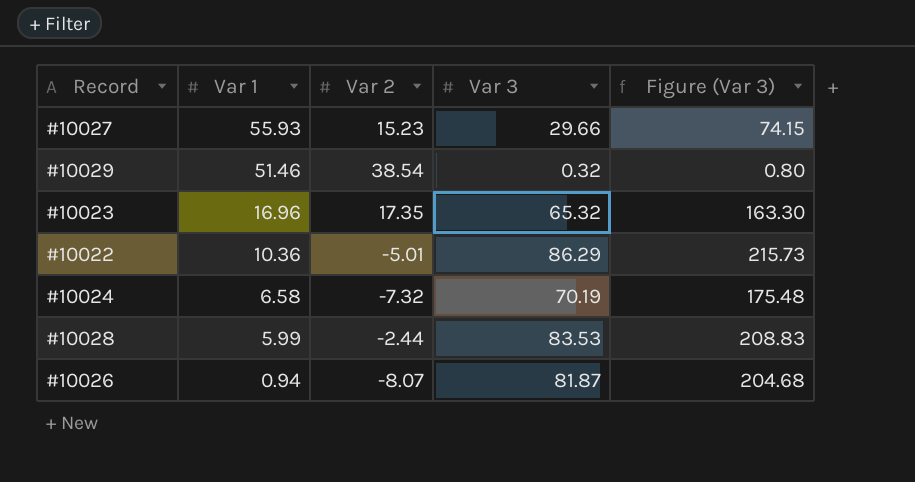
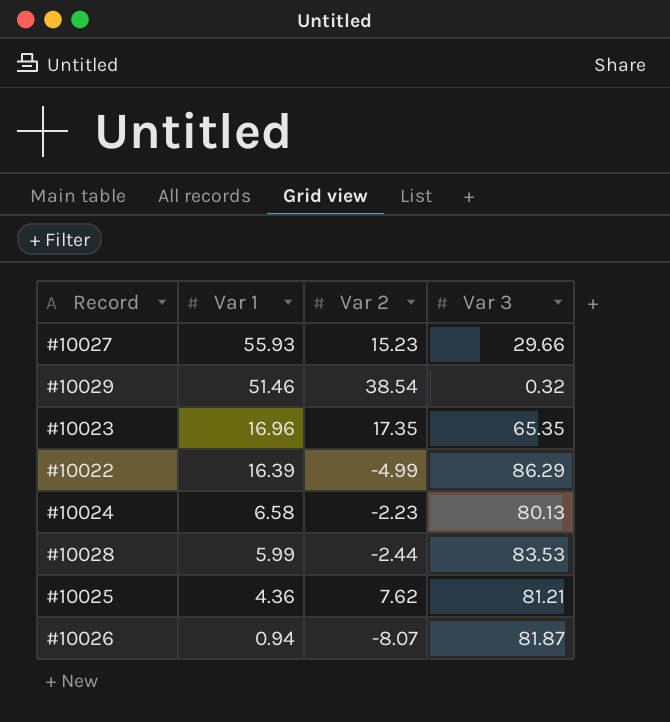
column Figure (Var 3) | formula: [Var 3] * 2.5 -> none
#10023 | Var 3: 65.32 -> 65.35
#10022 | Var 1: 10.36 -> 16.39
#10022 | Var 2: -5.01 -> -4.99
#10024 | Var 2: -7.32 -> -2.23
#10024 | Var 3: 70.19 -> 80.13
row #10025: none -> 4.36 | 7.62 | 81.21

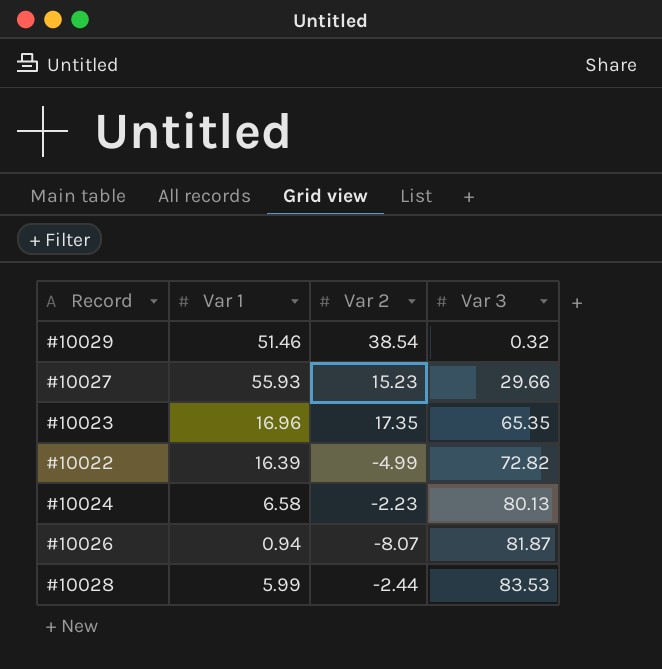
row order: Var 1 descending -> Var 3 ascending
row #10025: 4.36 | 7.62 | 81.21 -> none
#10022 | Var 3: 86.29 -> 72.82

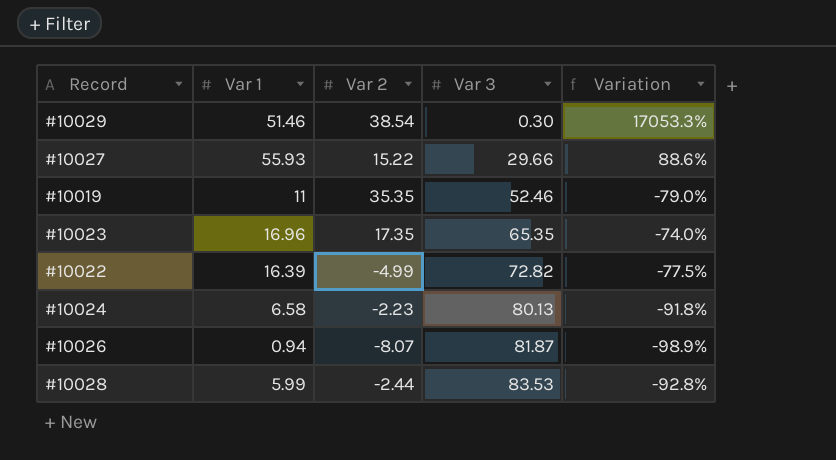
column Variation | formula: none -> ([Var 1] - [Var 3]) / [Var 3]
#10029 | Var 3: 0.32 -> 0.30
#10027 | Var 2: 15.23 -> 15.22
row #10019: none -> 11 | 35.35 | 52.46 | -79.0%

